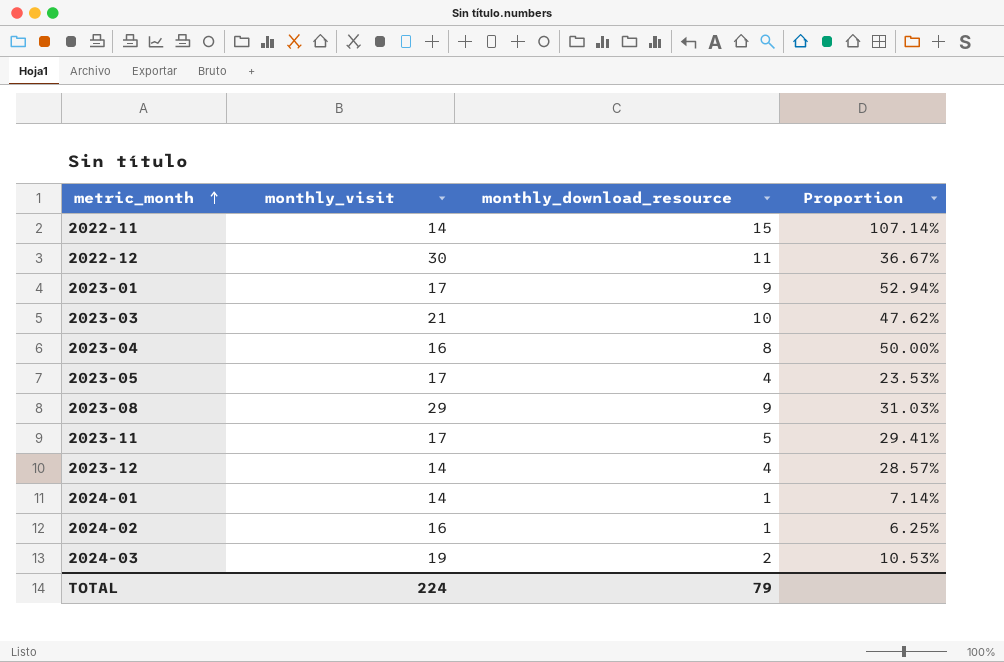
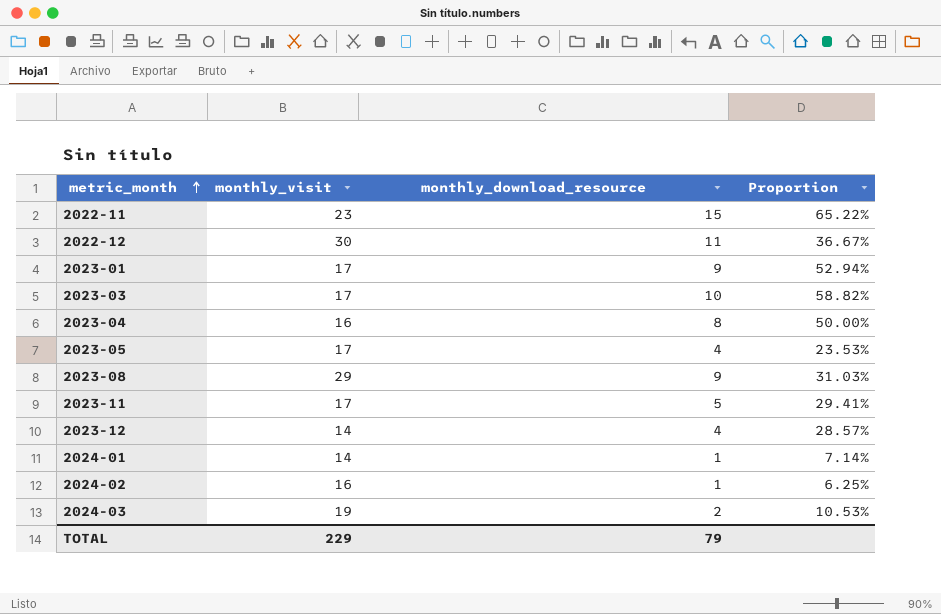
2022-11 | monthly_visit: 14 -> 23
2022-11 | Proportion: 107.14% -> 65.22%
2023-03 | monthly_visit: 21 -> 17
2023-03 | Proportion: 47.62% -> 58.82%
TOTAL | monthly_visit: 224 -> 229

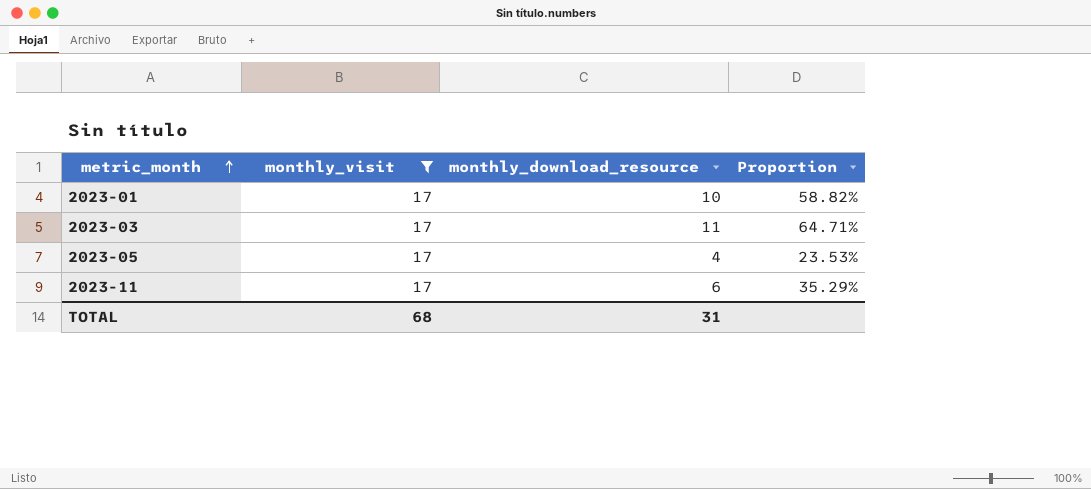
filter: none -> monthly_visit = 17
2023-01 | monthly_download_resource: 9 -> 10
2023-01 | Proportion: 52.94% -> 58.82%
2023-03 | monthly_download_resource: 10 -> 11
2023-03 | Proportion: 58.82% -> 64.71%
2023-11 | monthly_download_resource: 5 -> 6
2023-11 | Proportion: 29.41% -> 35.29%
TOTAL | monthly_visit: 229 -> 68
TOTAL | monthly_download_resource: 79 -> 31

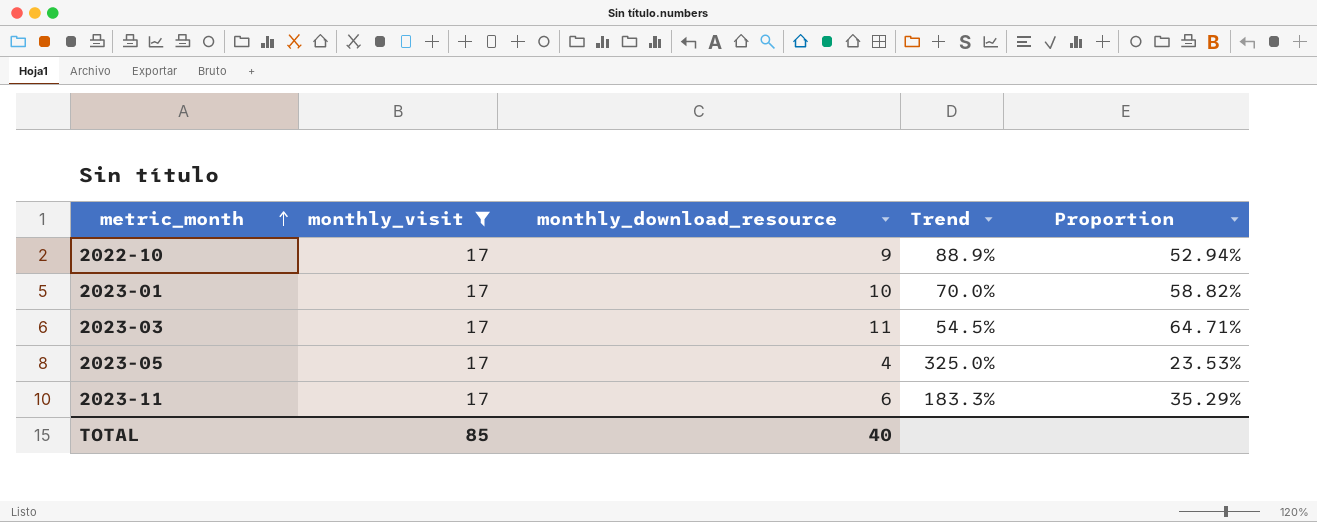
column Trend | formula: none -> ([monthly_visit] - [monthly_download_resource]) / [monthly_download_resource]
row 2022-10: none -> 17 | 9 | 88.9% | 52.94%
TOTAL | monthly_visit: 68 -> 85
TOTAL | monthly_download_resource: 31 -> 40

